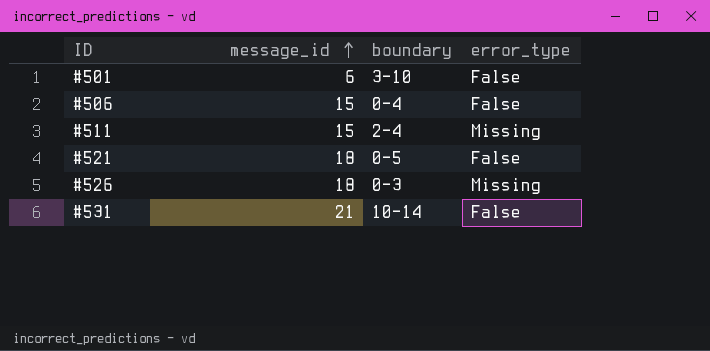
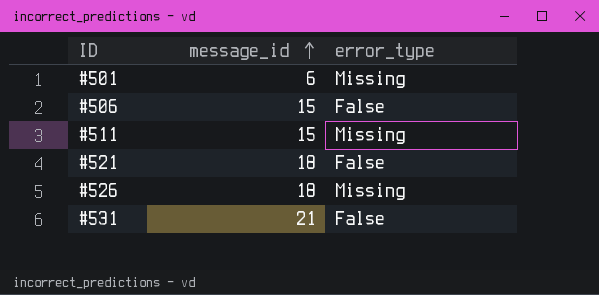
column boundary | position: 3 -> none
#501 | error_type: False -> Missing

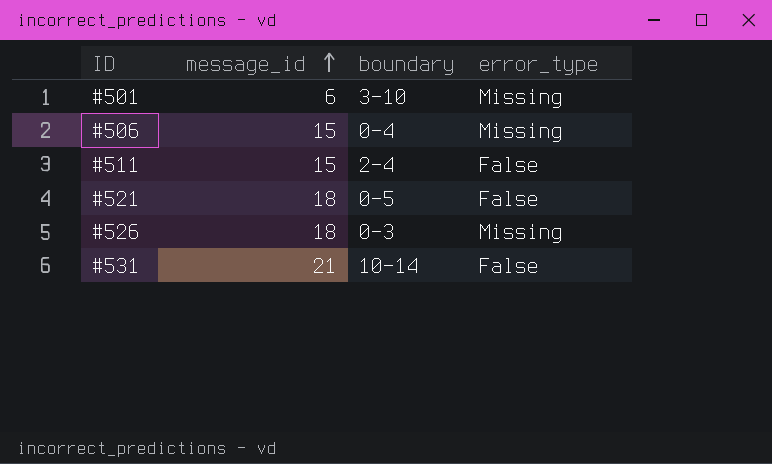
column boundary | position: none -> 3
#506 | error_type: False -> Missing
#511 | error_type: Missing -> False

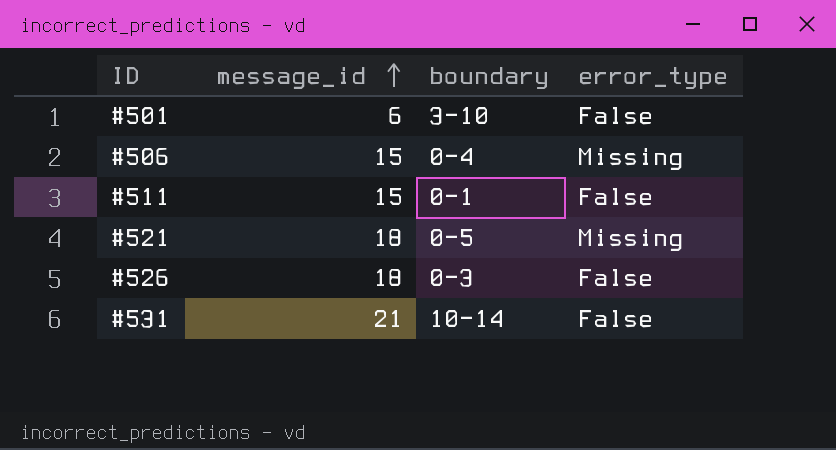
#501 | error_type: Missing -> False
#511 | boundary: 2-4 -> 0-1
#521 | error_type: False -> Missing
#526 | error_type: Missing -> False

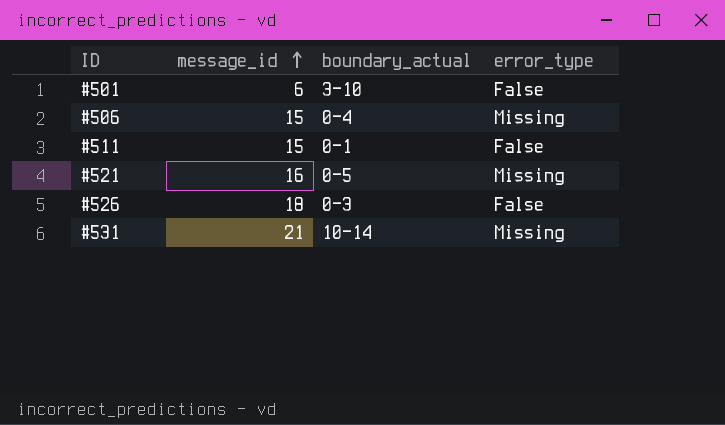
column name: boundary -> boundary_actual
#521 | message_id: 18 -> 16
#531 | error_type: False -> Missing

